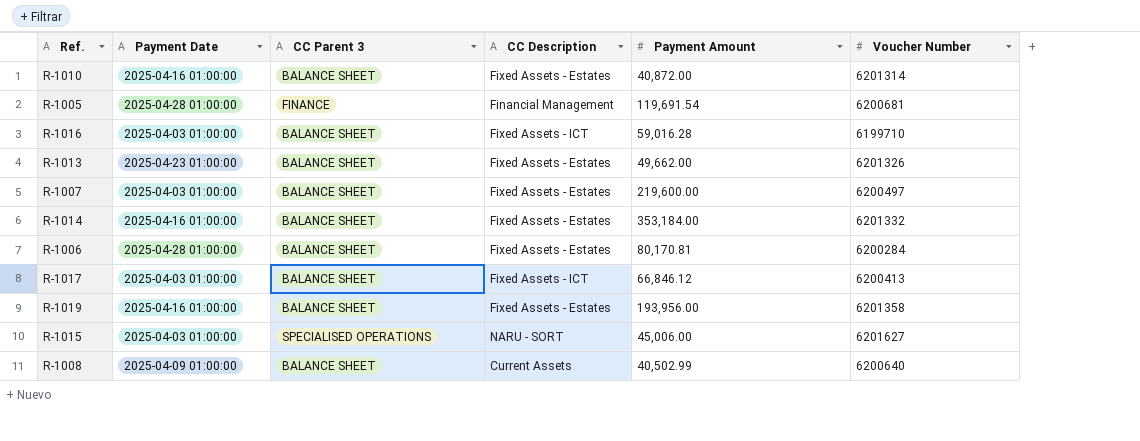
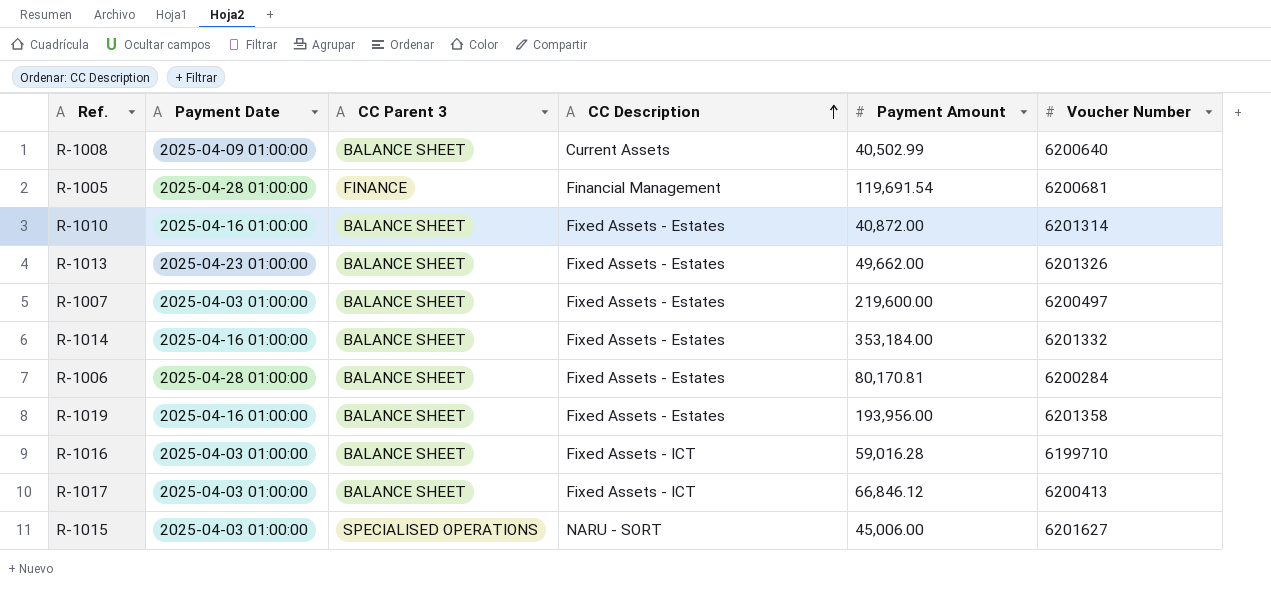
row order: none -> CC Description ascending

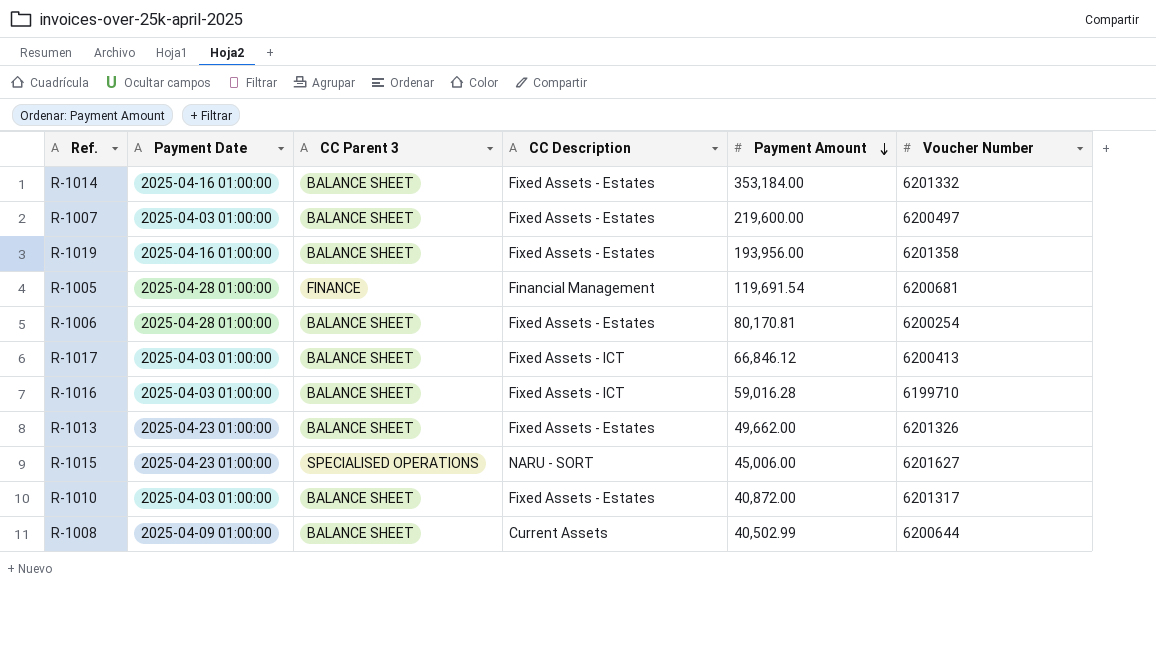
row order: CC Description ascending -> Payment Amount descending
R-1006 | Voucher Number: 6200284 -> 6200254
R-1015 | Payment Date: 2025-04-03 01:00:00 -> 2025-04-23 01:00:00
R-1010 | Payment Date: 2025-04-16 01:00:00 -> 2025-04-03 01:00:00
R-1010 | Voucher Number: 6201314 -> 6201317
R-1008 | Voucher Number: 6200640 -> 6200644

